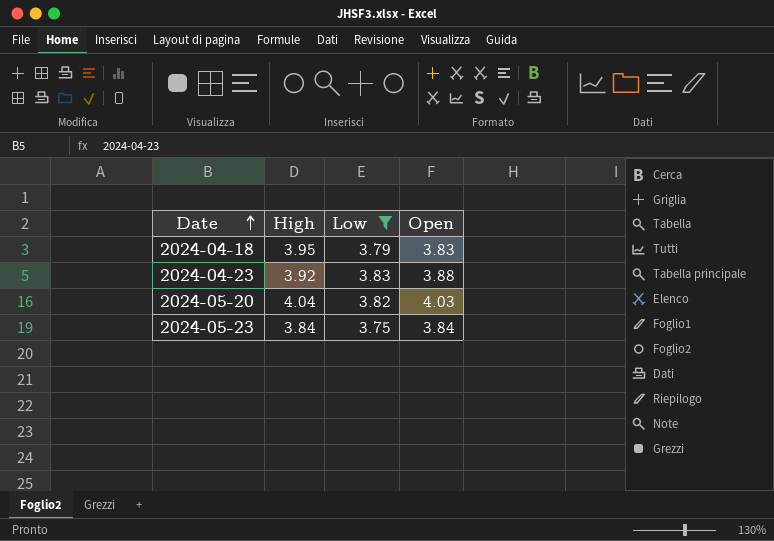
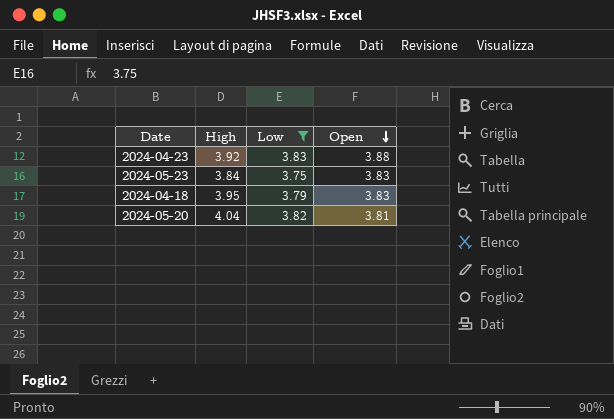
row order: Date ascending -> Open descending
2024-05-23 | Open: 3.84 -> 3.83
2024-05-20 | Open: 4.03 -> 3.81

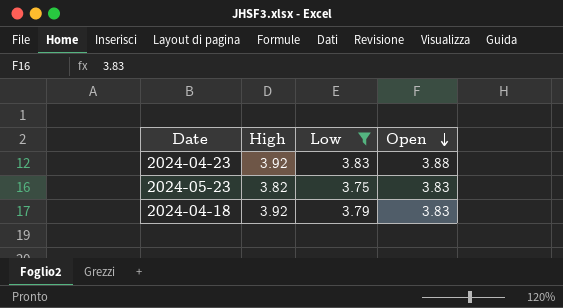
row 2024-05-20: 4.04 | 3.82 | 3.81 -> none
2024-05-23 | High: 3.84 -> 3.82
2024-04-18 | High: 3.95 -> 3.92

